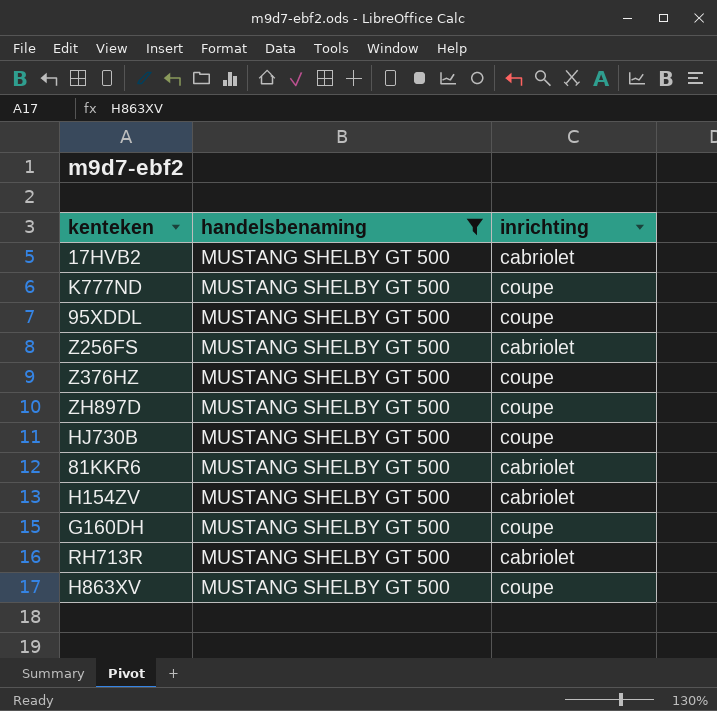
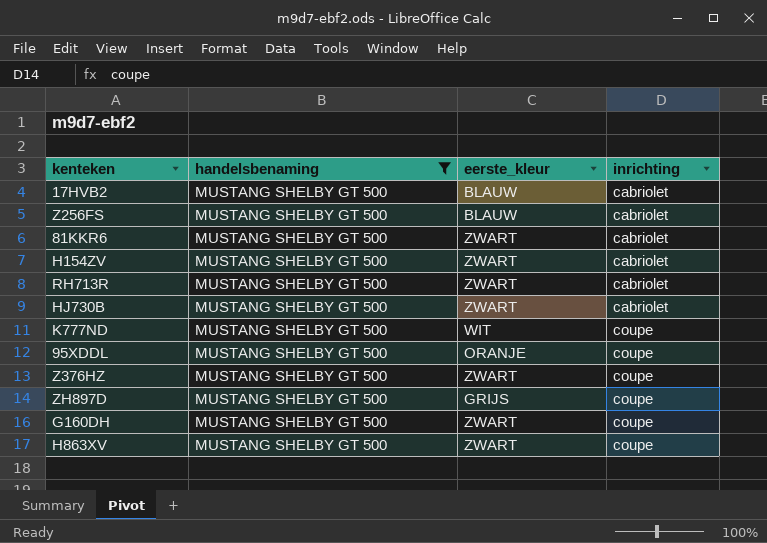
row order: none -> inrichting ascending
column eerste_kleur | position: none -> 3
HJ730B | inrichting: coupe -> cabriolet

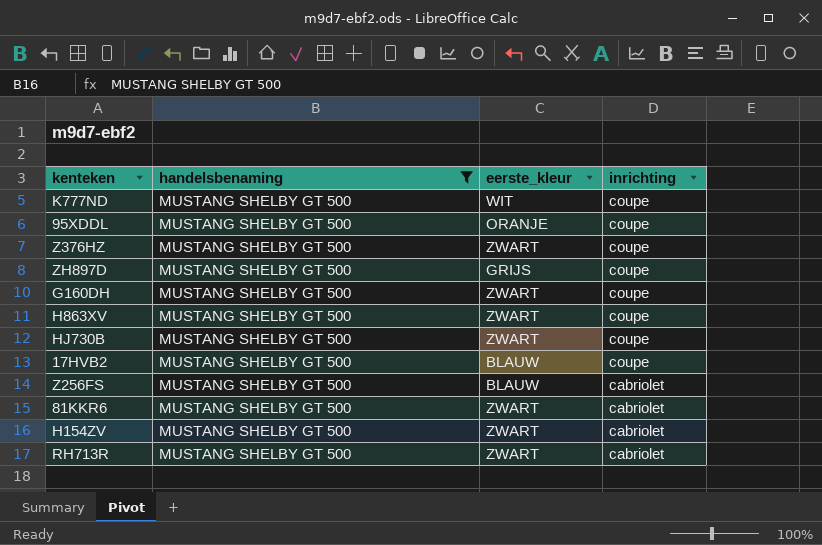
row order: inrichting ascending -> inrichting descending
HJ730B | inrichting: cabriolet -> coupe
17HVB2 | inrichting: cabriolet -> coupe

